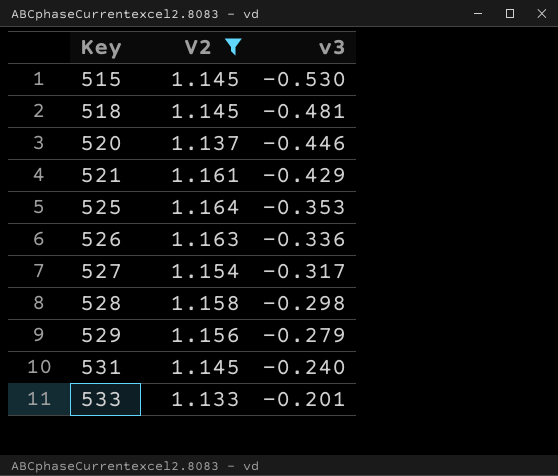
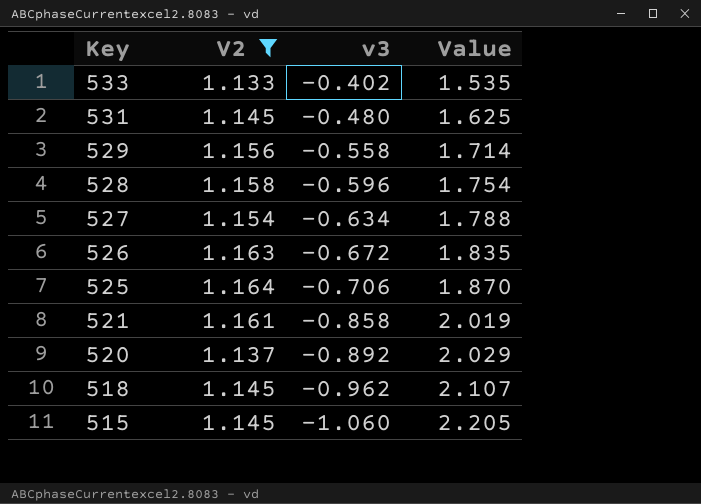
row order: Key ascending -> Key descending
column Value | formula: none -> [V2] - [v3]
533 | v3: -0.201 -> -0.402
531 | v3: -0.240 -> -0.480
529 | v3: -0.279 -> -0.558
528 | v3: -0.298 -> -0.596
527 | v3: -0.317 -> -0.634
526 | v3: -0.336 -> -0.672
525 | v3: -0.353 -> -0.706
521 | v3: -0.429 -> -0.858
520 | v3: -0.446 -> -0.892
518 | v3: -0.481 -> -0.962
515 | v3: -0.530 -> -1.060

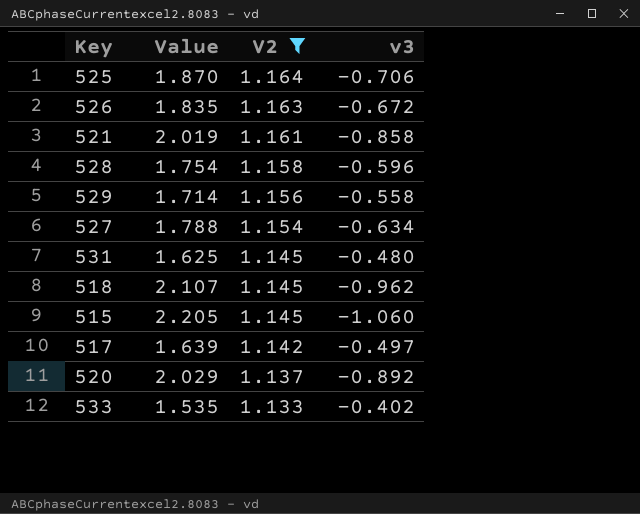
row order: Key descending -> V2 descending
column Value | position: 4 -> 2
row 517: none -> 1.639 | 1.142 | -0.497

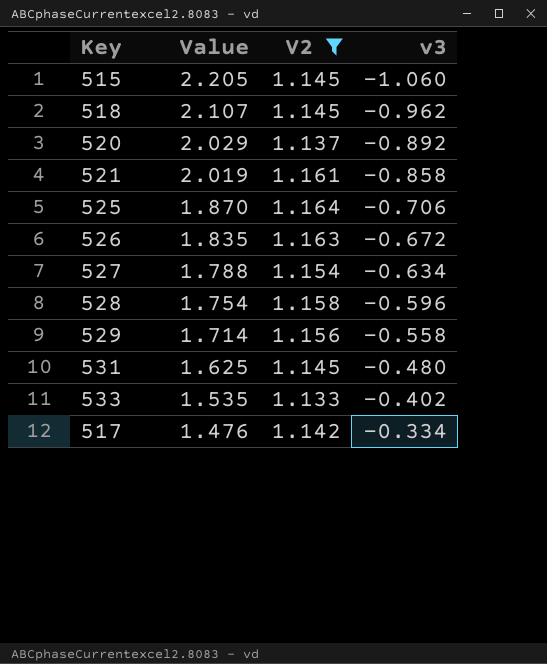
row order: V2 descending -> Value descending
517 | Value: 1.639 -> 1.476
517 | v3: -0.497 -> -0.334

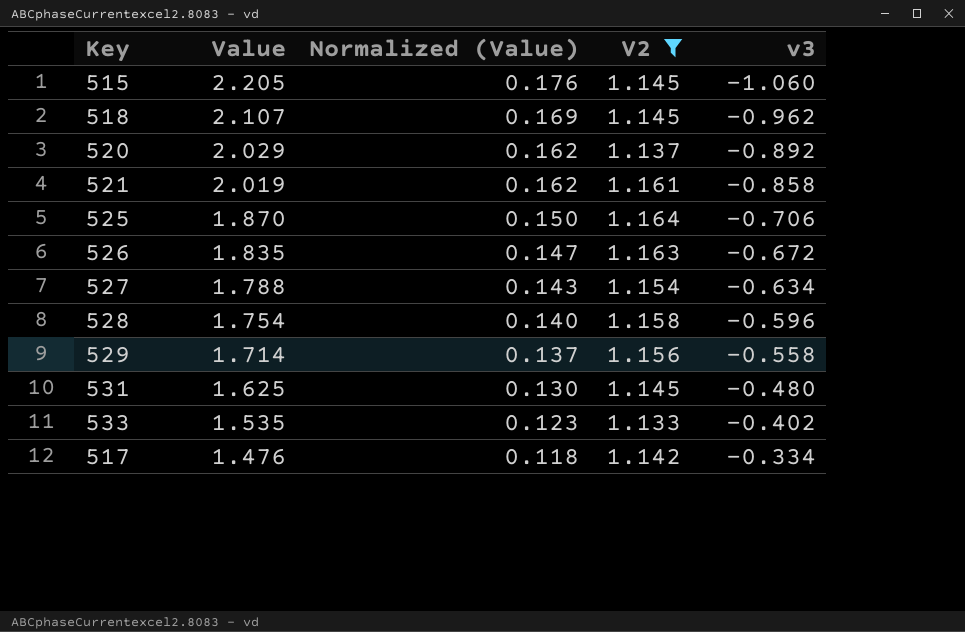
column Normalized (Value) | formula: none -> [Value] * 0.08

